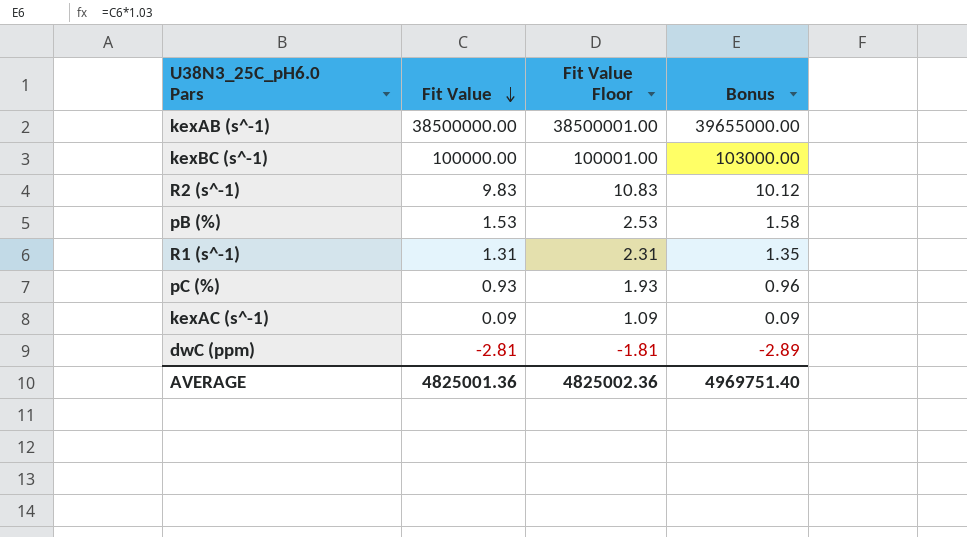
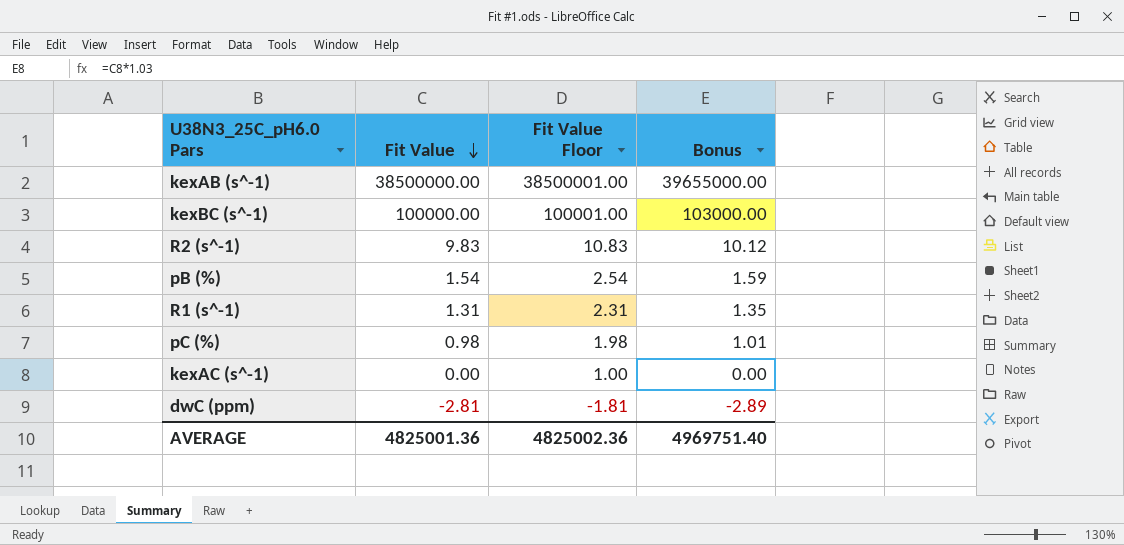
pB (%) | Fit Value: 1.53 -> 1.54
pB (%) | Fit Value Floor: 2.53 -> 2.54
pB (%) | Bonus: 1.58 -> 1.59
pC (%) | Fit Value: 0.93 -> 0.98
pC (%) | Fit Value Floor: 1.93 -> 1.98
pC (%) | Bonus: 0.96 -> 1.01
kexAC (s^-1) | Fit Value: 0.09 -> 0.00
kexAC (s^-1) | Fit Value Floor: 1.09 -> 1.00
kexAC (s^-1) | Bonus: 0.09 -> 0.00

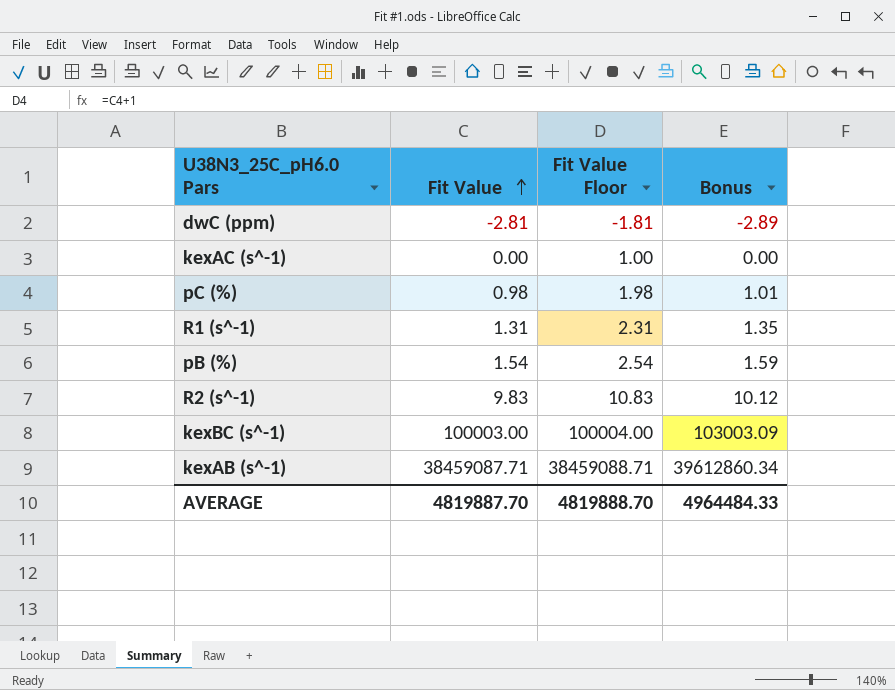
row order: Fit Value descending -> Fit Value ascending
kexBC (s^-1) | Fit Value: 100000.00 -> 100003.00
kexBC (s^-1) | Fit Value Floor: 100001.00 -> 100004.00
kexBC (s^-1) | Bonus: 103000.00 -> 103003.09
kexAB (s^-1) | Fit Value: 38500000.00 -> 38459087.71
kexAB (s^-1) | Fit Value Floor: 38500001.00 -> 38459088.71
kexAB (s^-1) | Bonus: 39655000.00 -> 39612860.34
AVERAGE | Fit Value: 4825001.36 -> 4819887.70
AVERAGE | Fit Value Floor: 4825002.36 -> 4819888.70
AVERAGE | Bonus: 4969751.40 -> 4964484.33

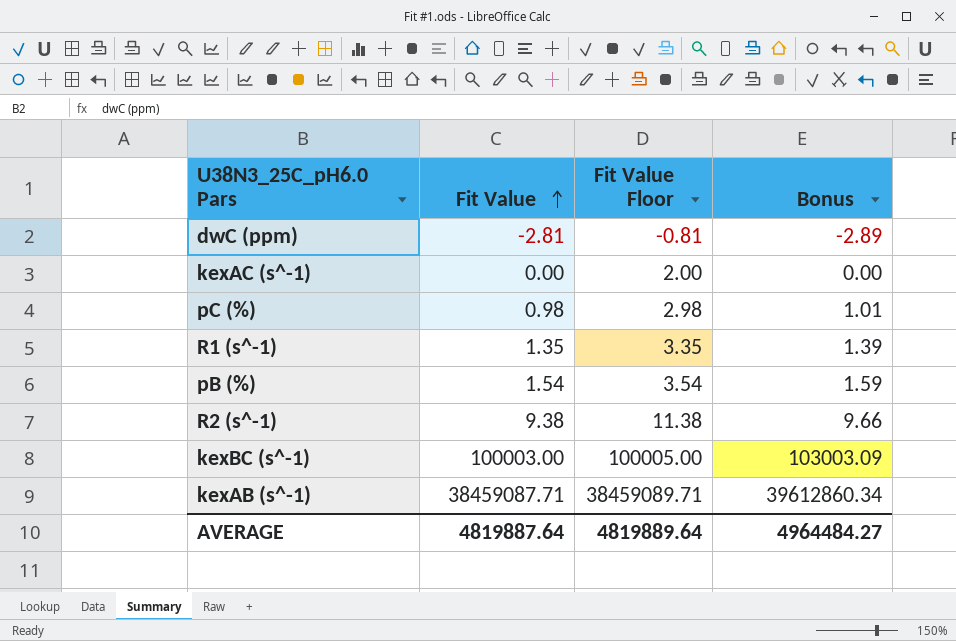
column Fit Value Floor | formula: [Fit Value] + 1 -> [Fit Value] + 2
R1 (s^-1) | Fit Value: 1.31 -> 1.35
R1 (s^-1) | Bonus: 1.35 -> 1.39
R2 (s^-1) | Fit Value: 9.83 -> 9.38
R2 (s^-1) | Bonus: 10.12 -> 9.66
AVERAGE | Fit Value: 4819887.70 -> 4819887.64
AVERAGE | Fit Value Floor: 4819888.70 -> 4819889.64
AVERAGE | Bonus: 4964484.33 -> 4964484.27

